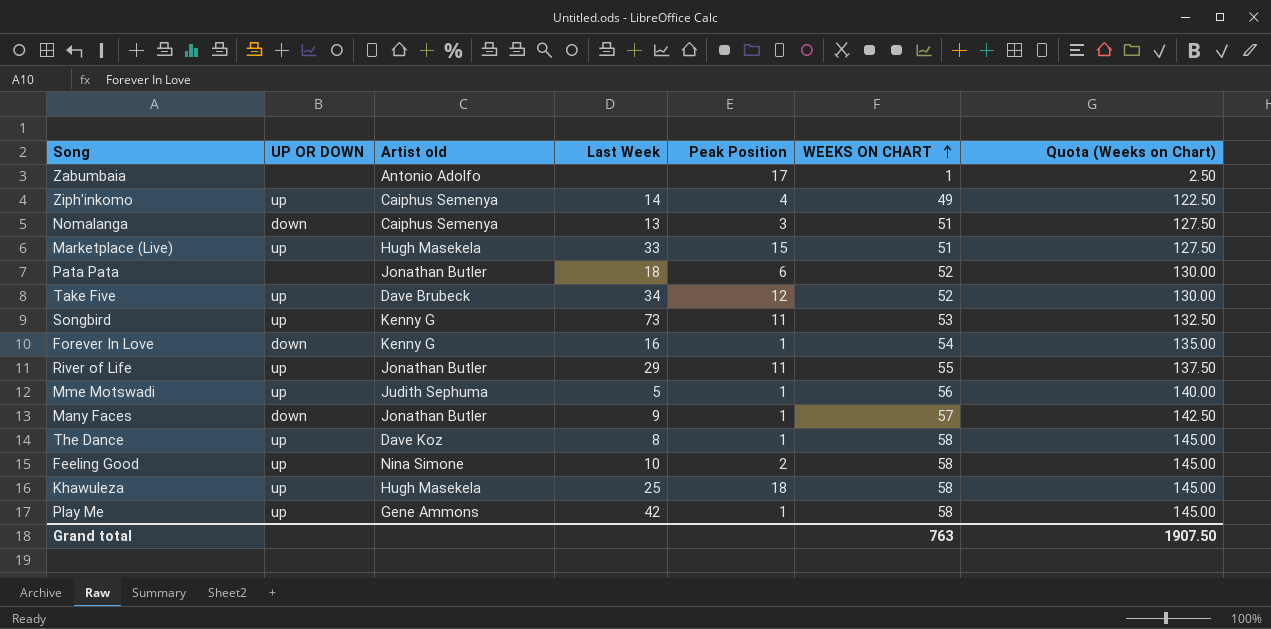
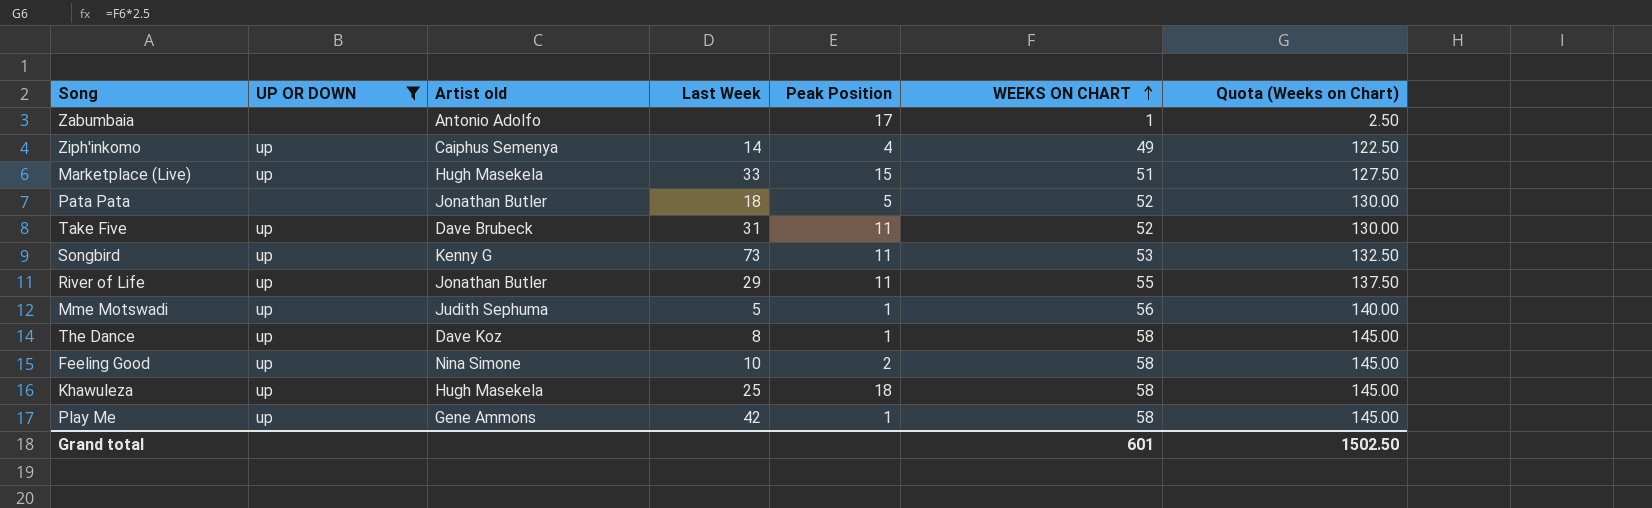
filter: none -> UP OR DOWN != down
Pata Pata | Peak Position: 6 -> 5
Take Five | Last Week: 34 -> 31
Take Five | Peak Position: 12 -> 11
Grand total | WEEKS ON CHART: 763 -> 601
Grand total | Quota (Weeks on Chart): 1907.50 -> 1502.50

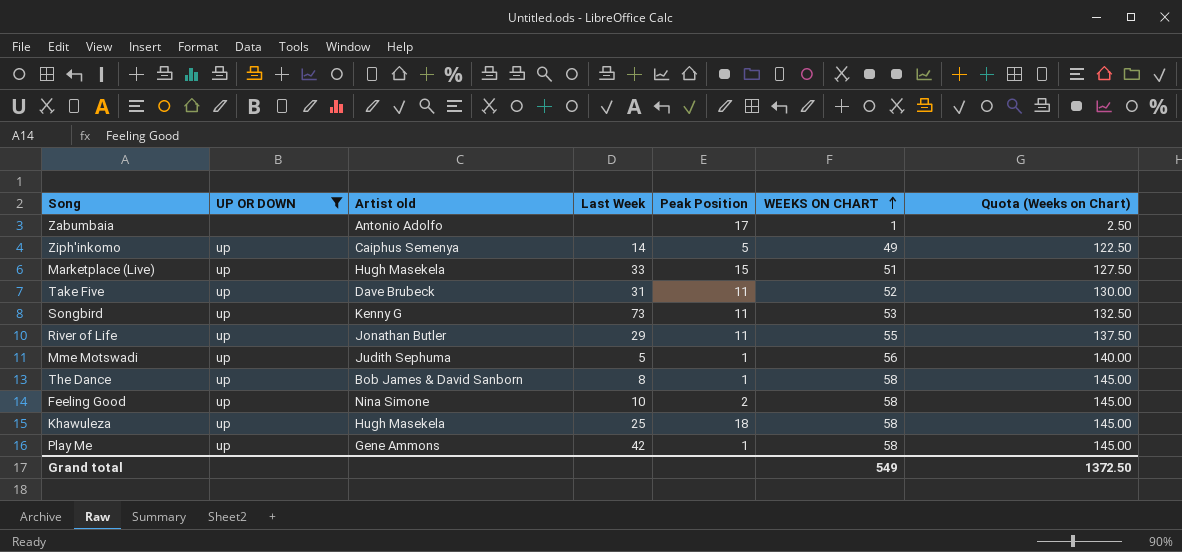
row Pata Pata: none | Jonathan Butler | 18 | 5 | 52 | 130.00 -> none
Ziph'inkomo | Peak Position: 4 -> 5
The Dance | Artist old: Dave Koz -> Bob James & David Sanborn
Grand total | WEEKS ON CHART: 601 -> 549
Grand total | Quota (Weeks on Chart): 1502.50 -> 1372.50

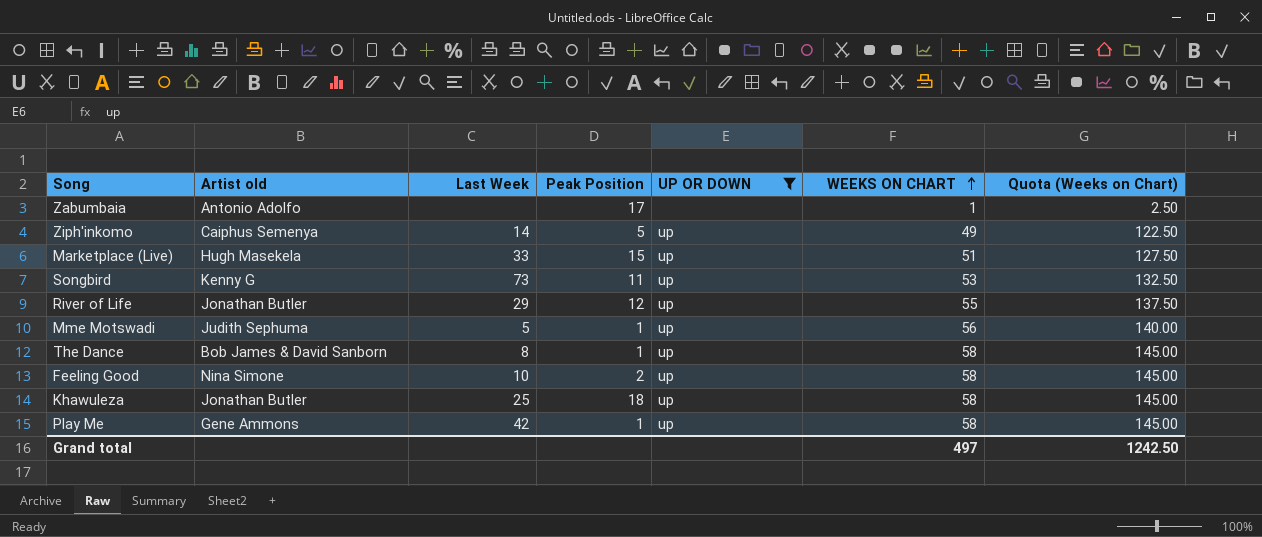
column UP OR DOWN | position: 2 -> 5
row Take Five: up | Dave Brubeck | 31 | 11 | 52 | 130.00 -> none
River of Life | Peak Position: 11 -> 12
Khawuleza | Artist old: Hugh Masekela -> Jonathan Butler
Grand total | WEEKS ON CHART: 549 -> 497
Grand total | Quota (Weeks on Chart): 1372.50 -> 1242.50

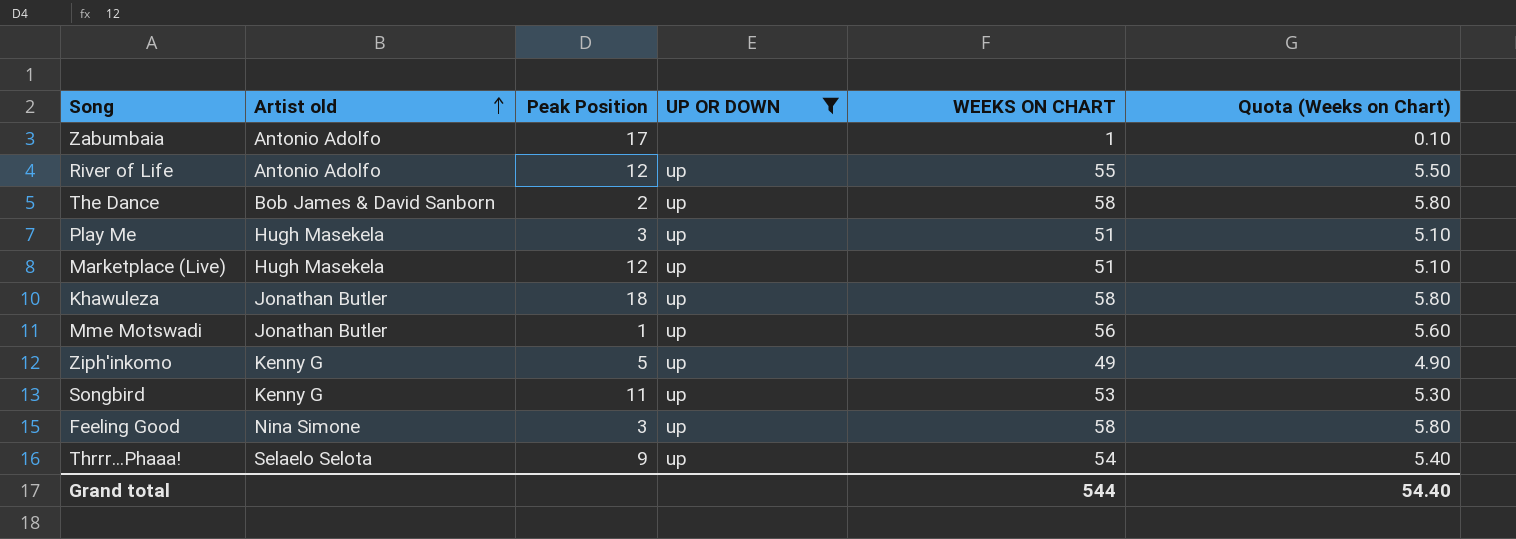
row order: WEEKS ON CHART ascending -> Artist old ascending
column Last Week | position: 3 -> none
column Quota (Weeks on Chart) | formula: [WEEKS ON CHART] * 2.5 -> [WEEKS ON CHART] * 0.1
River of Life | Artist old: Jonathan Butler -> Antonio Adolfo
The Dance | Peak Position: 1 -> 2
Play Me | Artist old: Gene Ammons -> Hugh Masekela
Play Me | Peak Position: 1 -> 3
Play Me | WEEKS ON CHART: 58 -> 51
Marketplace (Live) | Peak Position: 15 -> 12
Mme Motswadi | Artist old: Judith Sephuma -> Jonathan Butler
Ziph'inkomo | Artist old: Caiphus Semenya -> Kenny G
Feeling Good | Peak Position: 2 -> 3
row Thrrr...Phaaa!: none -> Selaelo Selota | 9 | up | 54 | 5.40
Grand total | WEEKS ON CHART: 497 -> 544
Grand total | Quota (Weeks on Chart): 1242.50 -> 54.40

